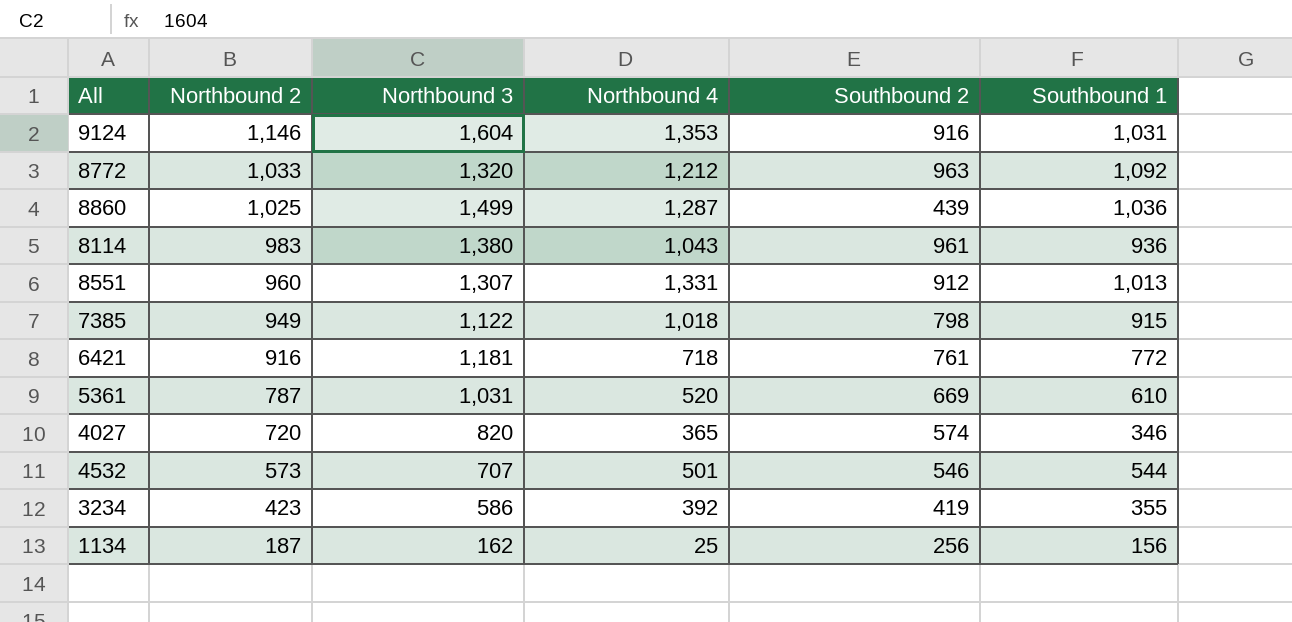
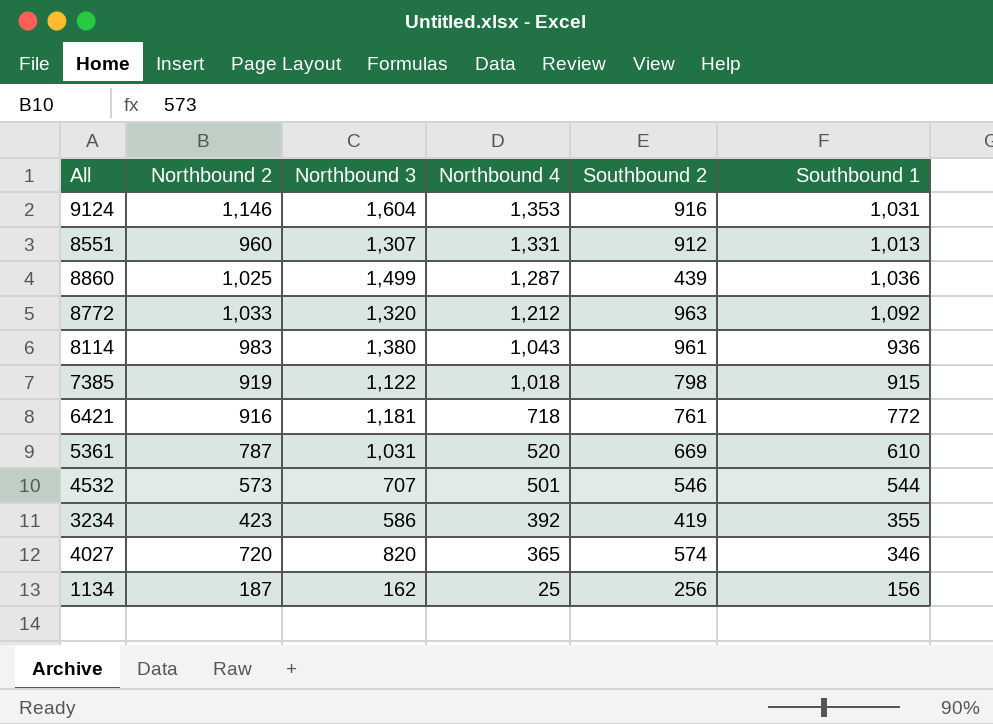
row order: Northbound 2 descending -> Northbound 4 descending
7385 | Northbound 2: 949 -> 919

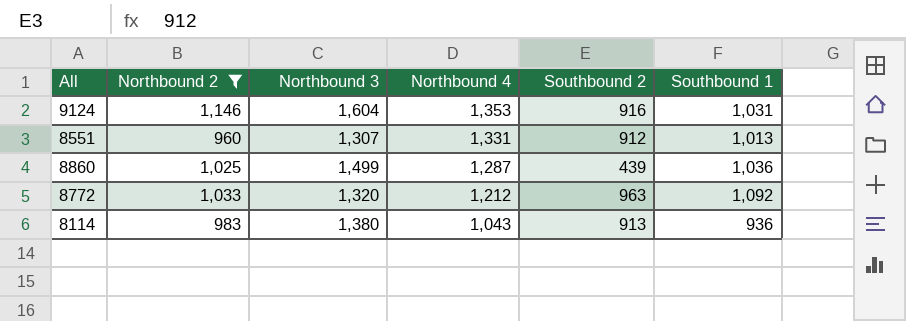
filter: none -> Northbound 2 >= 960
8114 | Southbound 2: 961 -> 913

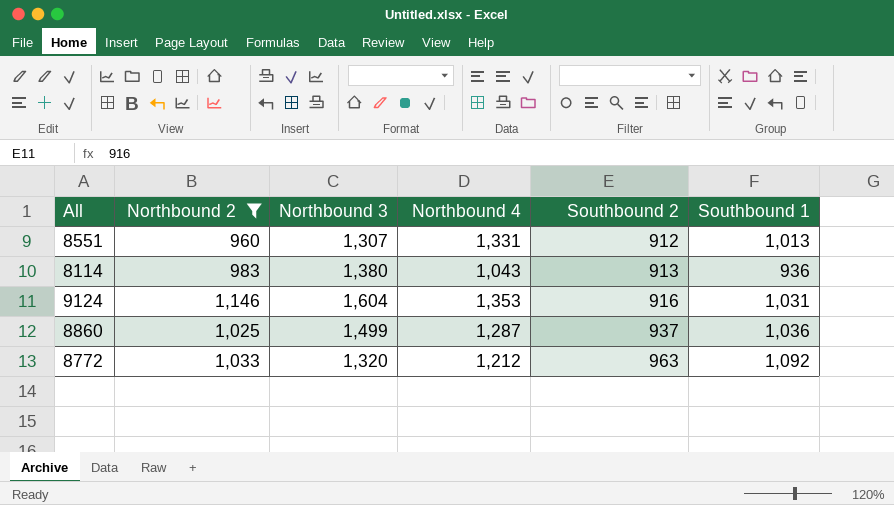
row order: Northbound 4 descending -> Southbound 2 ascending
8860 | Southbound 2: 439 -> 937

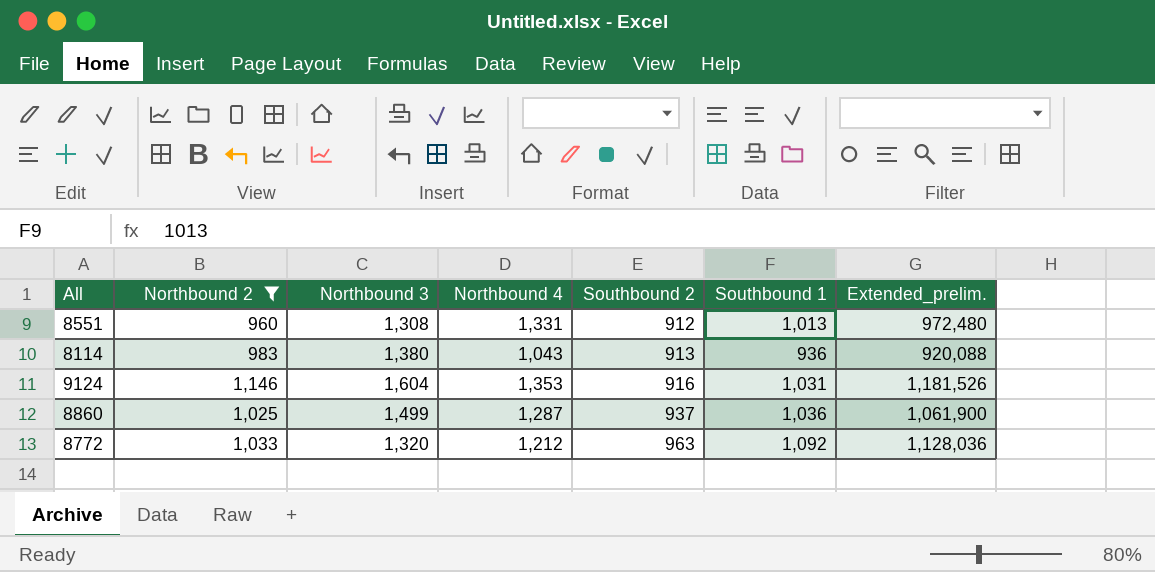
column Extended_prelim. | formula: none -> [Northbound 2] * [Southbound 1]
8551 | Northbound 3: 1,307 -> 1,308

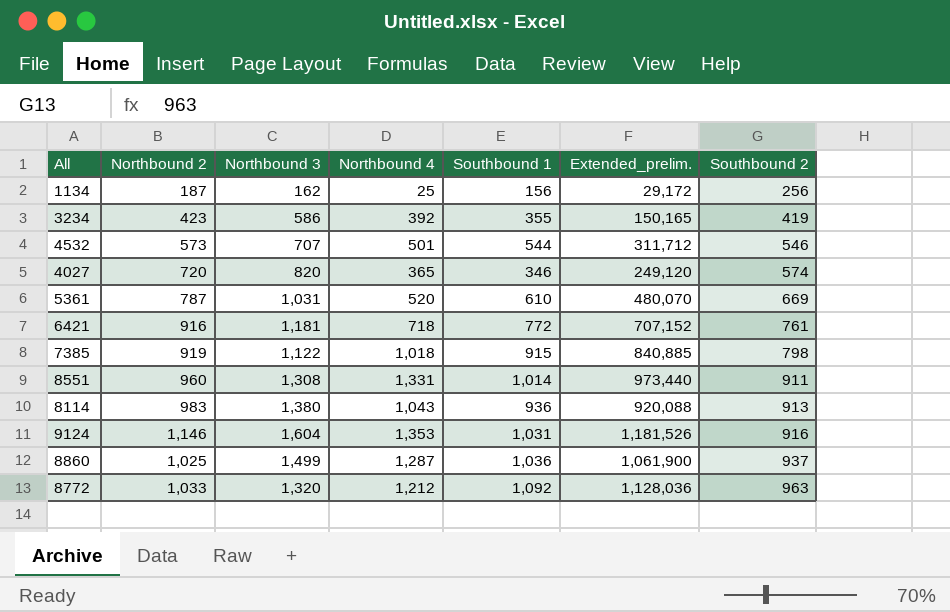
filter: Northbound 2 >= 960 -> none
column Southbound 2 | position: 5 -> 7
8551 | Southbound 1: 1,013 -> 1,014
8551 | Extended_prelim.: 972,480 -> 973,440
8551 | Southbound 2: 912 -> 911

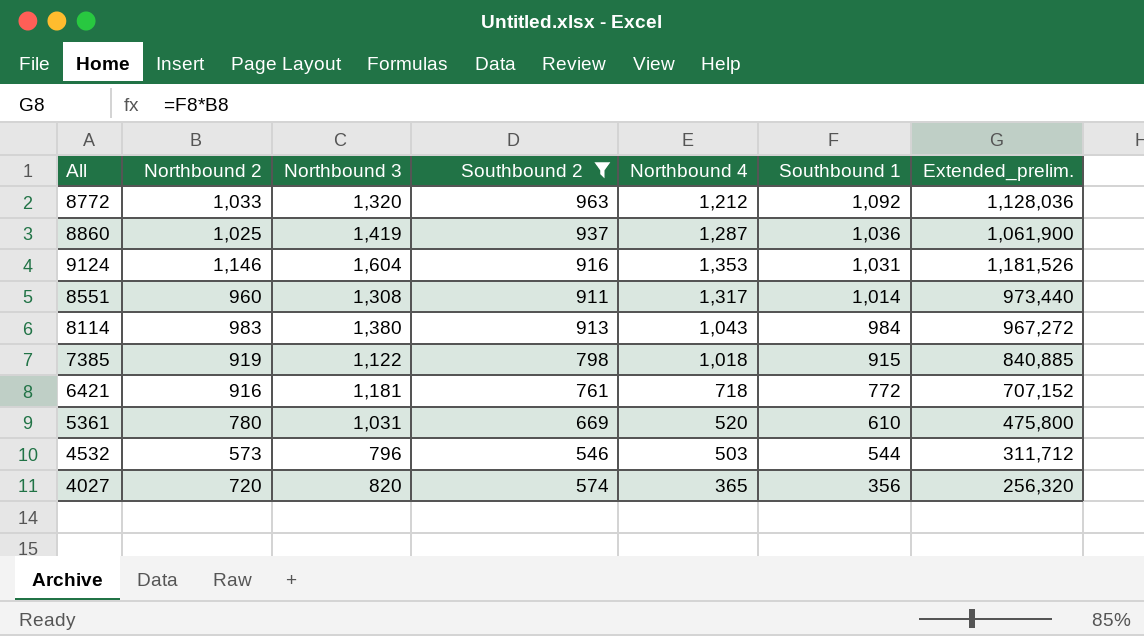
filter: none -> Southbound 2 >= 546
row order: Southbound 2 ascending -> Southbound 1 descending
column Southbound 2 | position: 7 -> 4
8860 | Northbound 3: 1,499 -> 1,419
8551 | Northbound 4: 1,331 -> 1,317
8114 | Southbound 1: 936 -> 984
8114 | Extended_prelim.: 920,088 -> 967,272
5361 | Northbound 2: 787 -> 780
5361 | Extended_prelim.: 480,070 -> 475,800
4532 | Northbound 3: 707 -> 796
4532 | Northbound 4: 501 -> 503
4027 | Southbound 1: 346 -> 356
4027 | Extended_prelim.: 249,120 -> 256,320

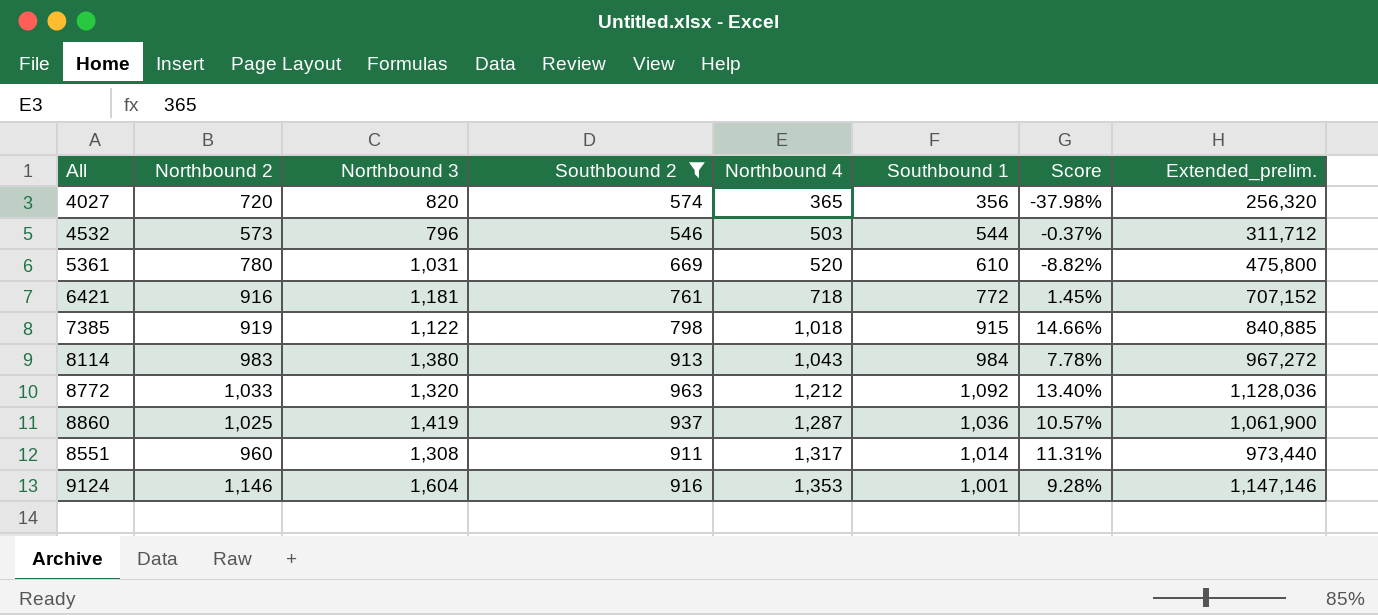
row order: Southbound 1 descending -> Northbound 4 ascending
column Score | formula: none -> ([Southbound 1] - [Southbound 2]) / [Southbound 2]
9124 | Southbound 1: 1,031 -> 1,001
9124 | Extended_prelim.: 1,181,526 -> 1,147,146

